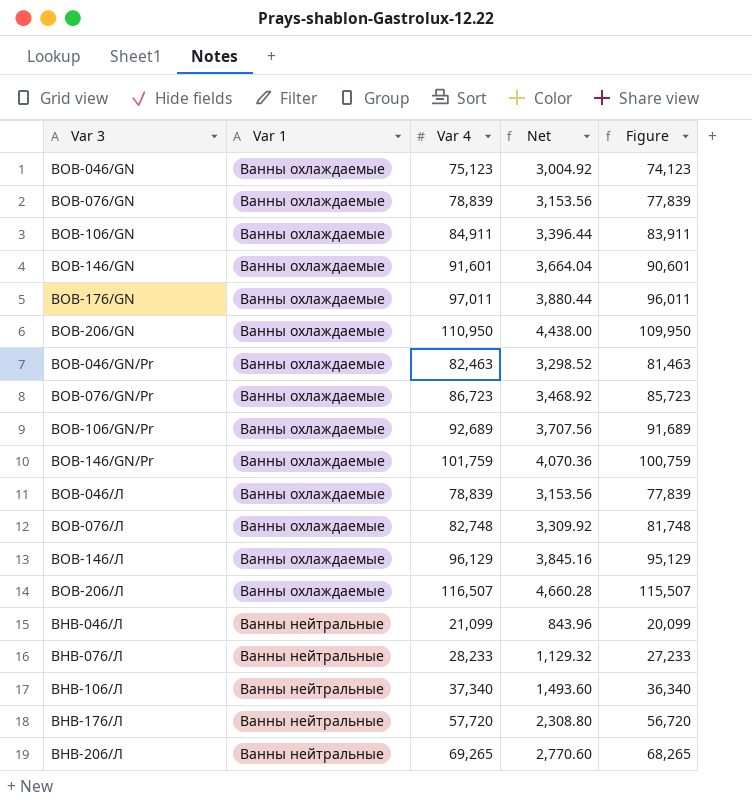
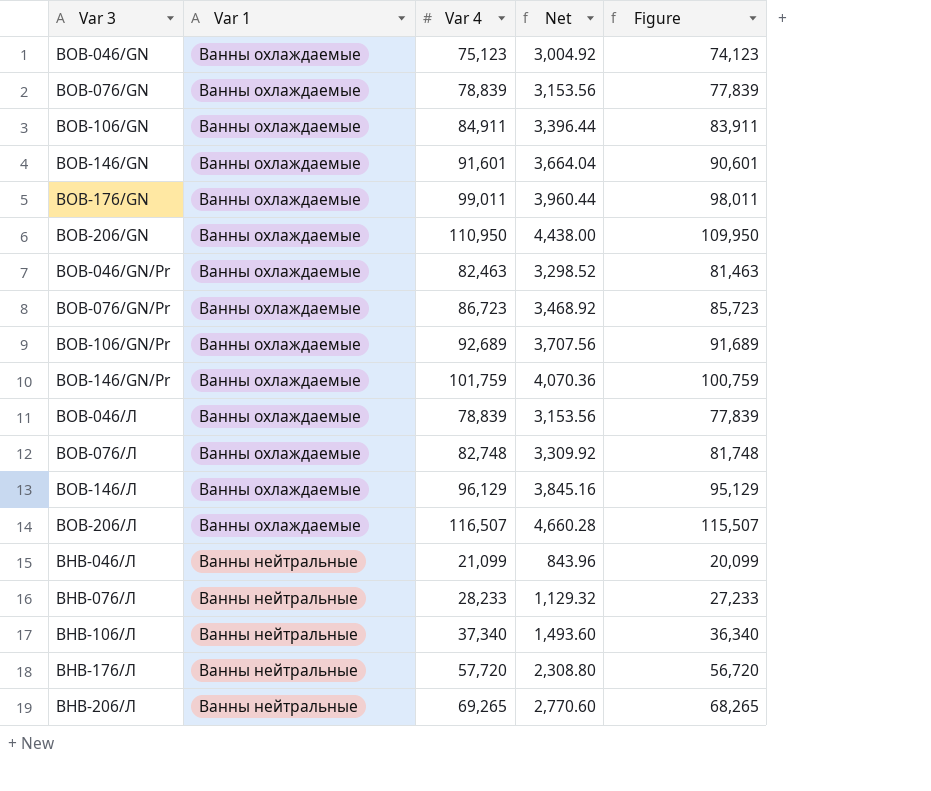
ВОВ-176/GN | Var 4: 97,011 -> 99,011
ВОВ-176/GN | Net: 3,880.44 -> 3,960.44
ВОВ-176/GN | Figure: 96,011 -> 98,011

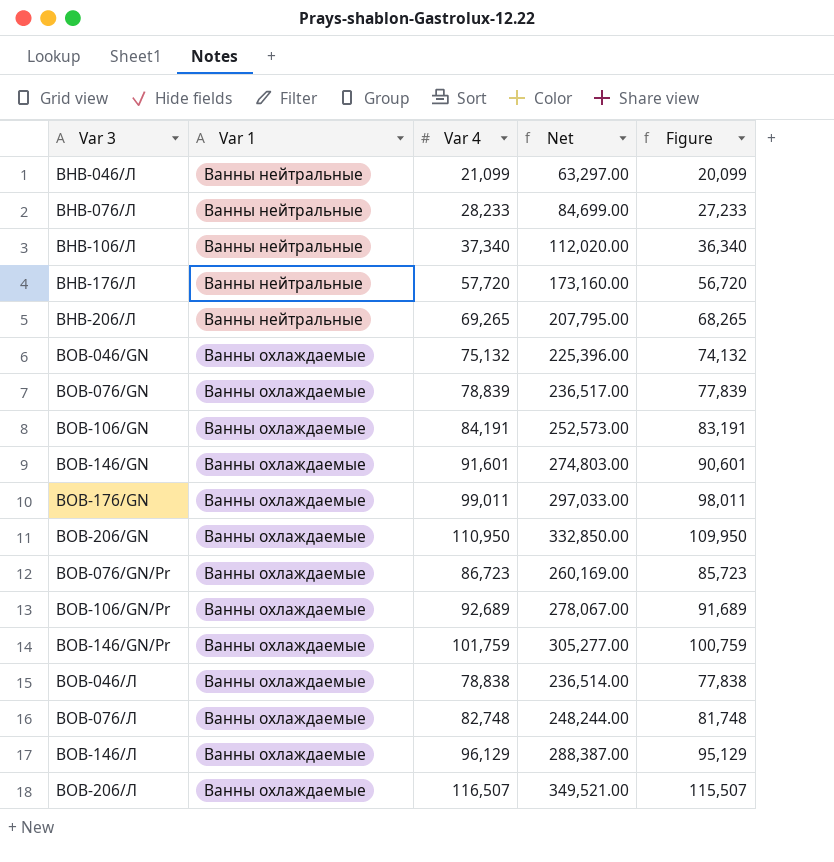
row order: Var 1 descending -> Var 1 ascending
column Net | formula: [Var 4] * 0.04 -> [Var 4] * 3
row ВОВ-046/GN/Pr: Ванны охлаждаемые | 82,463 | 3,298.52 | 81,463 -> none
ВОВ-046/GN | Var 4: 75,123 -> 75,132
ВОВ-046/GN | Figure: 74,123 -> 74,132
ВОВ-106/GN | Var 4: 84,911 -> 84,191
ВОВ-106/GN | Figure: 83,911 -> 83,191
ВОВ-046/Л | Var 4: 78,839 -> 78,838
ВОВ-046/Л | Figure: 77,839 -> 77,838

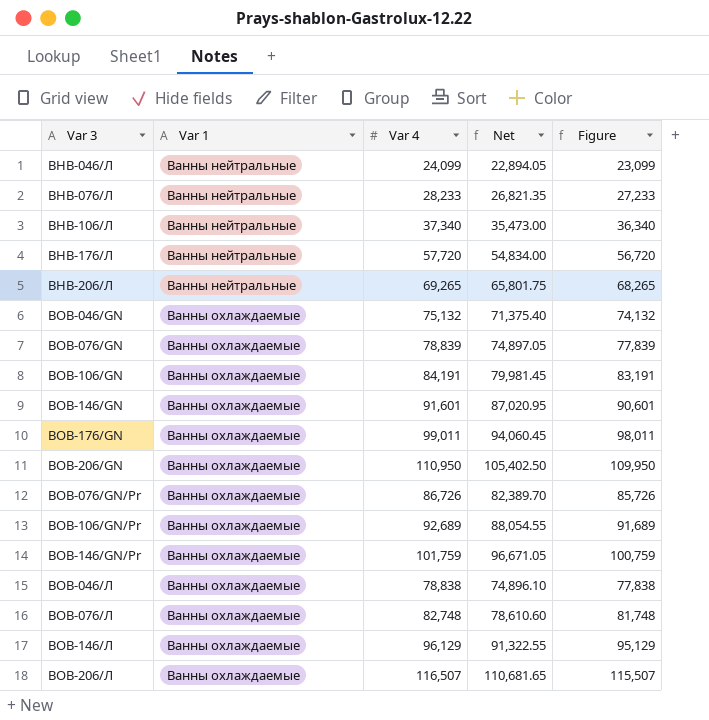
column Net | formula: [Var 4] * 3 -> [Var 4] * 0.95
ВНВ-046/Л | Var 4: 21,099 -> 24,099
ВНВ-046/Л | Figure: 20,099 -> 23,099
ВОВ-076/GN/Pr | Var 4: 86,723 -> 86,726
ВОВ-076/GN/Pr | Figure: 85,723 -> 85,726

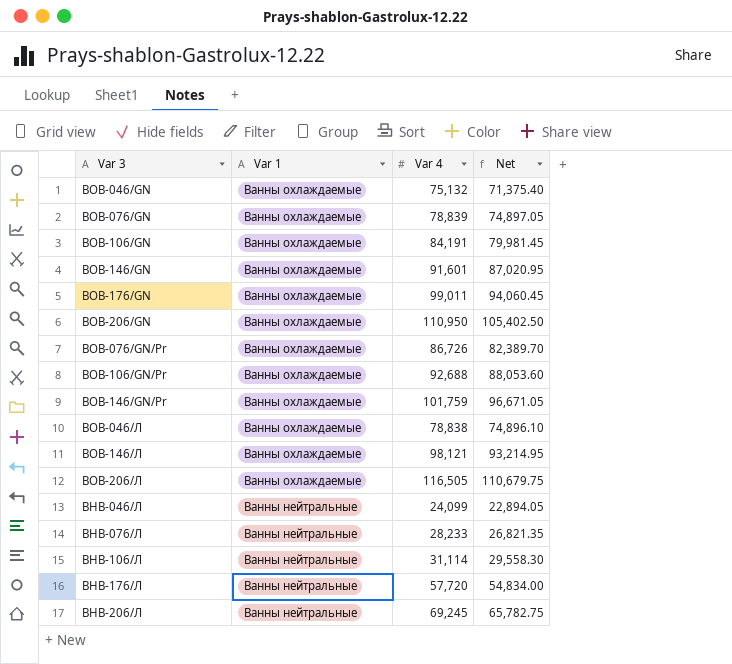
row order: Var 1 ascending -> Var 1 descending
column Figure | formula: [Var 4] - 1000 -> none
row ВОВ-076/Л: Ванны охлаждаемые | 82,748 | 78,610.60 | 81,748 -> none
ВОВ-106/GN/Pr | Var 4: 92,689 -> 92,688
ВОВ-106/GN/Pr | Net: 88,054.55 -> 88,053.60
ВОВ-146/Л | Var 4: 96,129 -> 98,121
ВОВ-146/Л | Net: 91,322.55 -> 93,214.95
ВОВ-206/Л | Var 4: 116,507 -> 116,505
ВОВ-206/Л | Net: 110,681.65 -> 110,679.75
ВНВ-106/Л | Var 4: 37,340 -> 31,114
ВНВ-106/Л | Net: 35,473.00 -> 29,558.30
ВНВ-206/Л | Var 4: 69,265 -> 69,245
ВНВ-206/Л | Net: 65,801.75 -> 65,782.75

